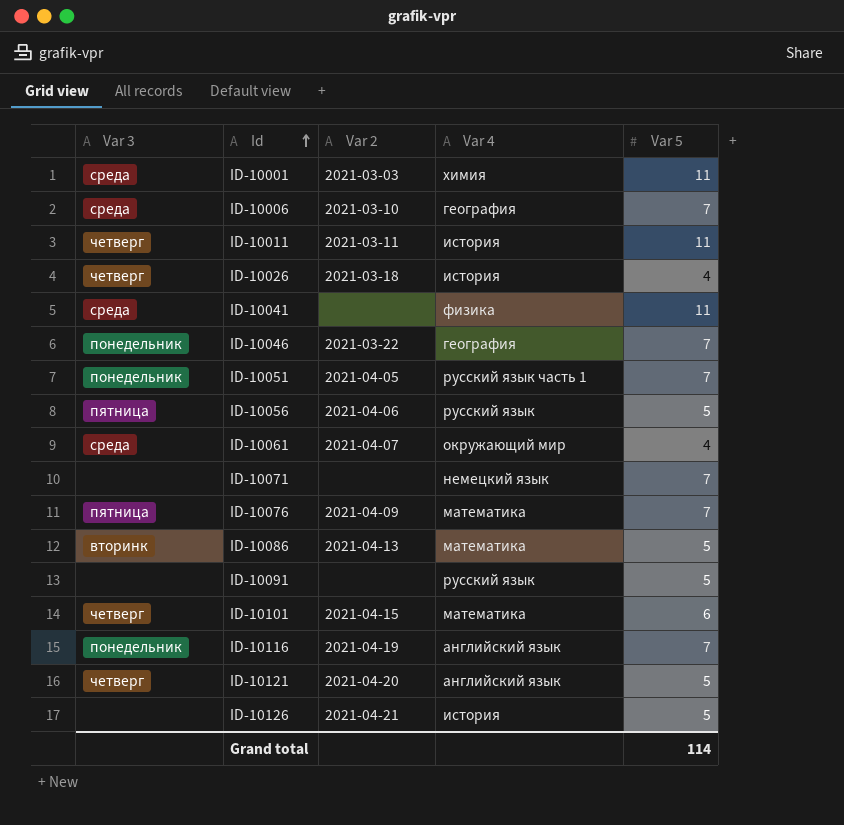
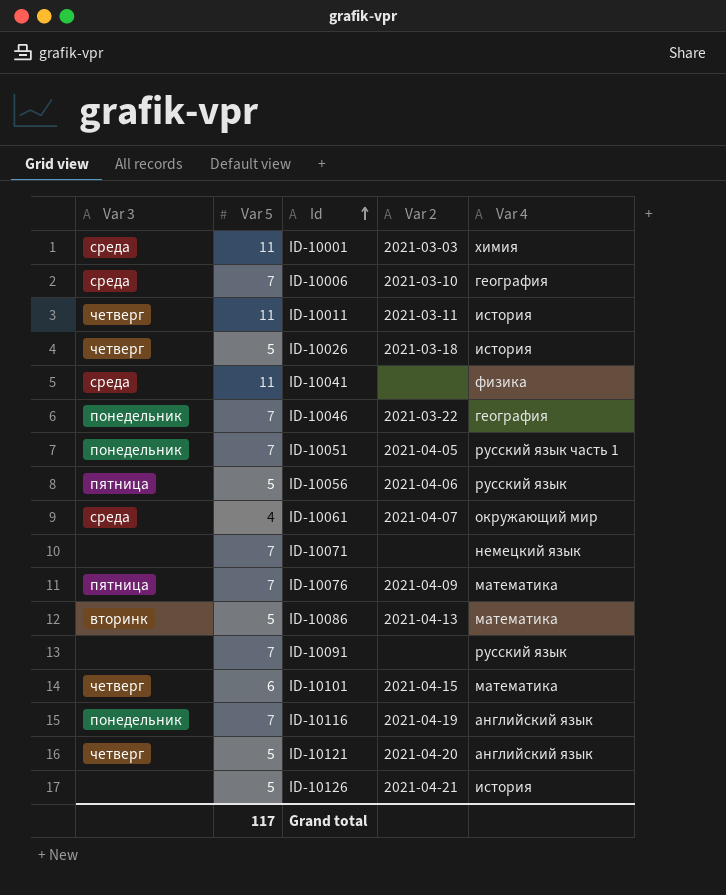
column Var 5 | position: 5 -> 2
ID-10026 | Var 5: 4 -> 5
ID-10091 | Var 5: 5 -> 7
Grand total | Var 5: 114 -> 117

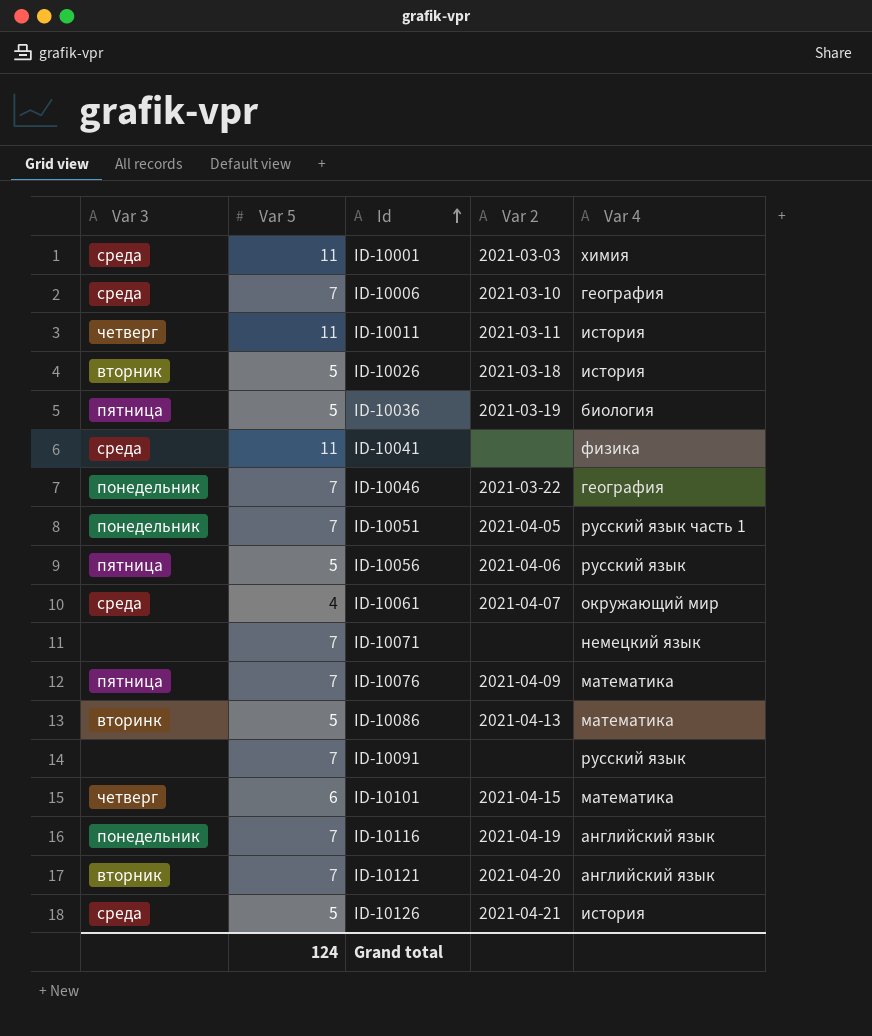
ID-10026 | Var 3: четверг -> вторник
row ID-10036: none -> пятница | 5 | 2021-03-19 | биология
ID-10121 | Var 3: четверг -> вторник
ID-10121 | Var 5: 5 -> 7
ID-10126 | Var 3: none -> среда
Grand total | Var 5: 117 -> 124

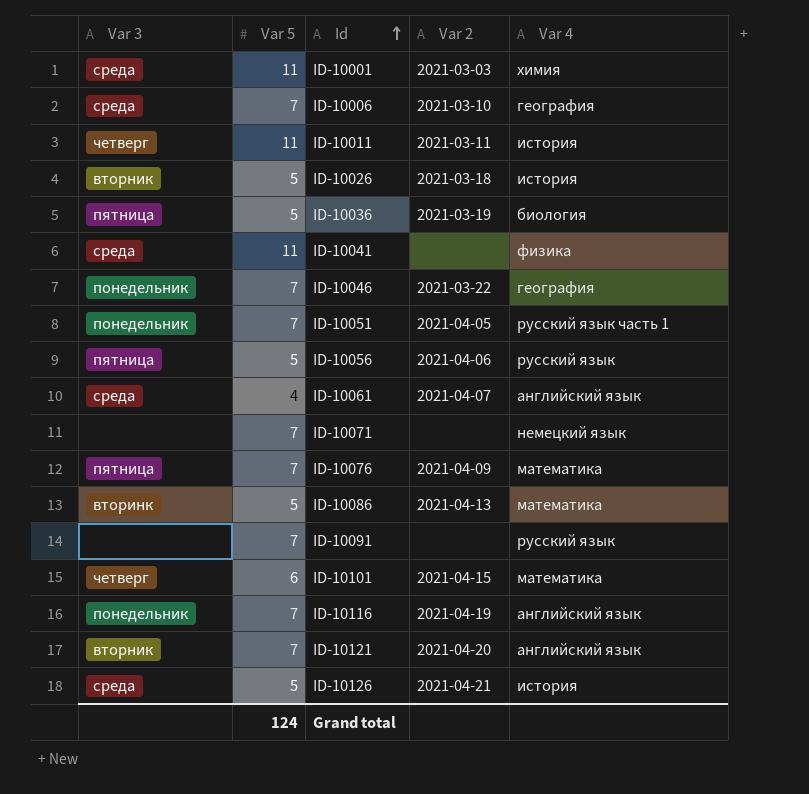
ID-10061 | Var 4: окружающий мир -> английский язык

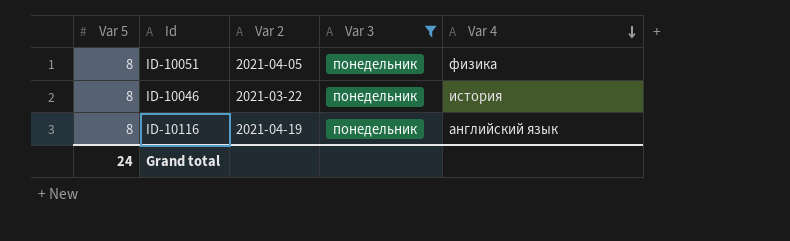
filter: none -> Var 3 = понедельник
row order: Id ascending -> Var 4 descending
column Var 3 | position: 1 -> 4
ID-10051 | Var 5: 7 -> 8
ID-10051 | Var 4: русский язык часть 1 -> физика
ID-10046 | Var 5: 7 -> 8
ID-10046 | Var 4: география -> история
ID-10116 | Var 5: 7 -> 8
Grand total | Var 5: 124 -> 24

